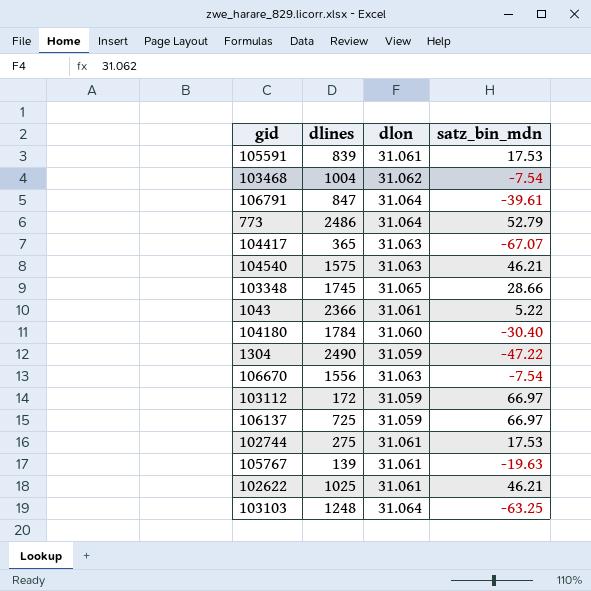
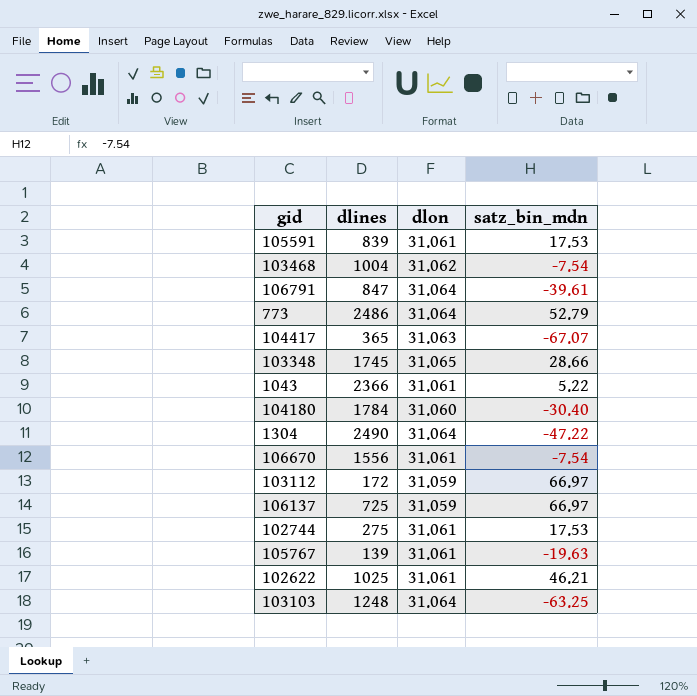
row 104540: 1575 | 31.063 | 46.21 -> none
1304 | dlon: 31.059 -> 31.064
106670 | dlon: 31.063 -> 31.061

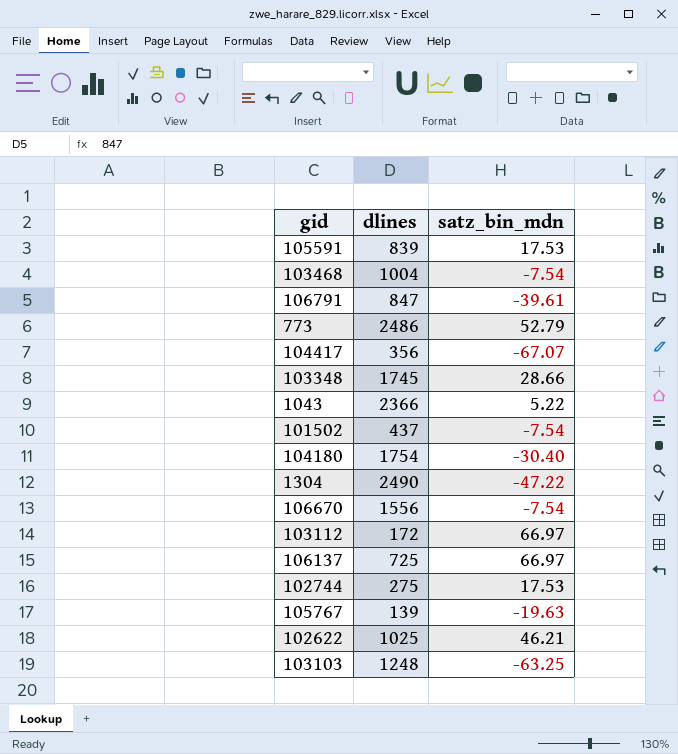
column dlon | position: 3 -> none
104417 | dlines: 365 -> 356
row 101502: none -> 437 | -7.54
104180 | dlines: 1784 -> 1754

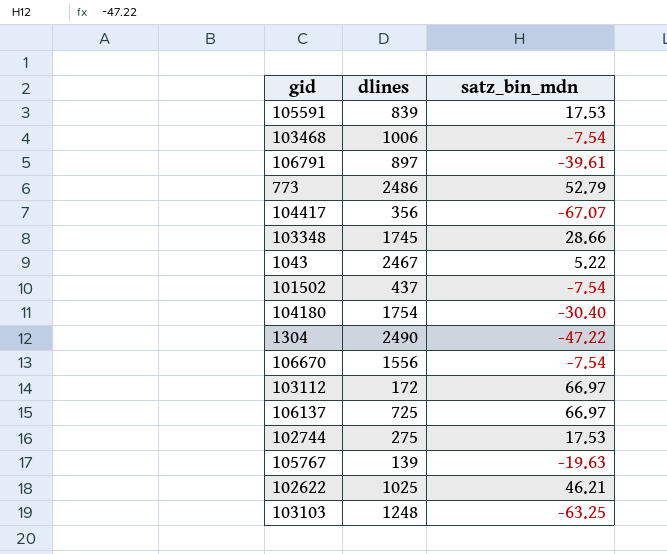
103468 | dlines: 1004 -> 1006
106791 | dlines: 847 -> 897
1043 | dlines: 2366 -> 2467

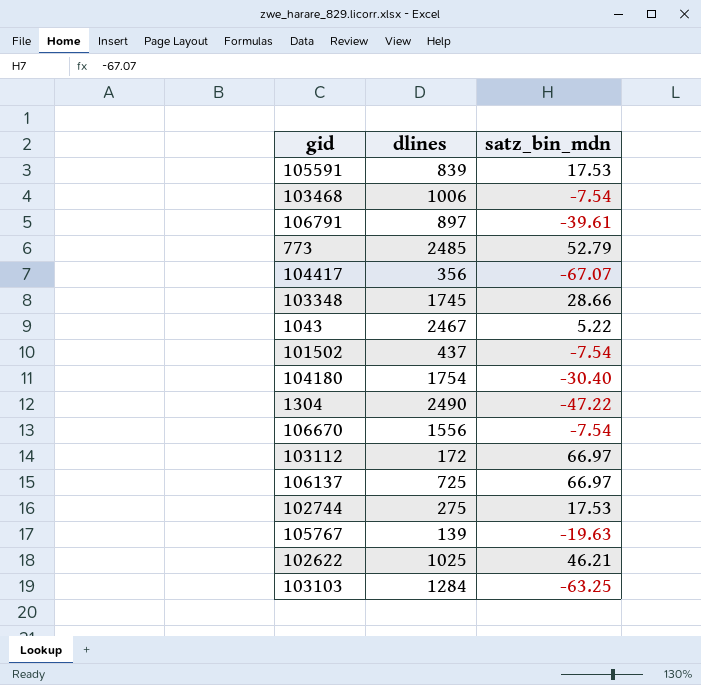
773 | dlines: 2486 -> 2485
103103 | dlines: 1248 -> 1284

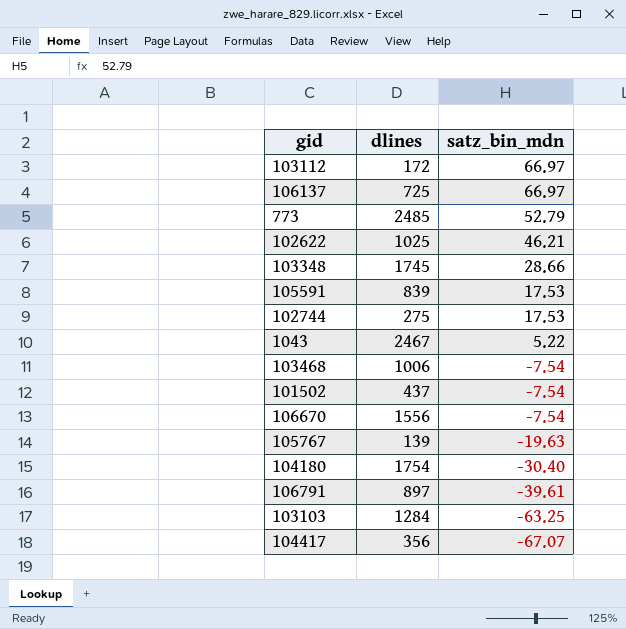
row order: none -> satz_bin_mdn descending
row 1304: 2490 | -47.22 -> none

